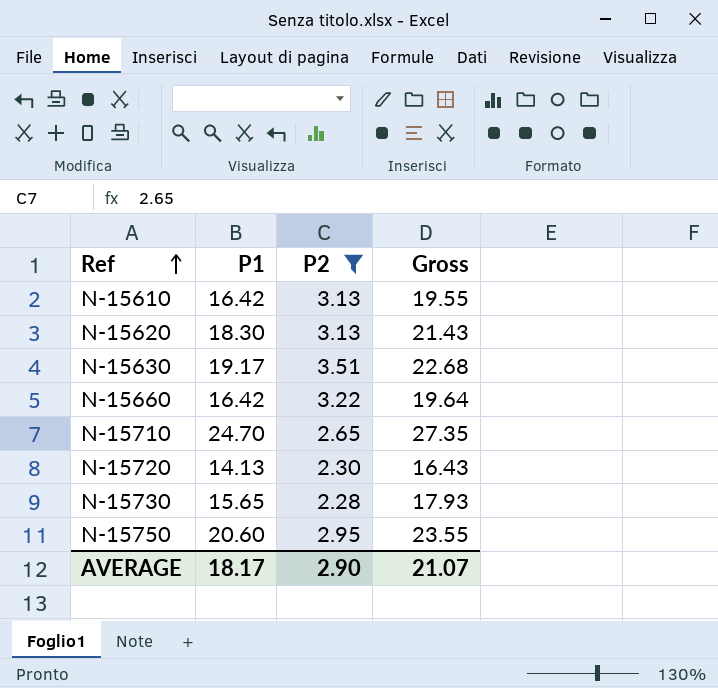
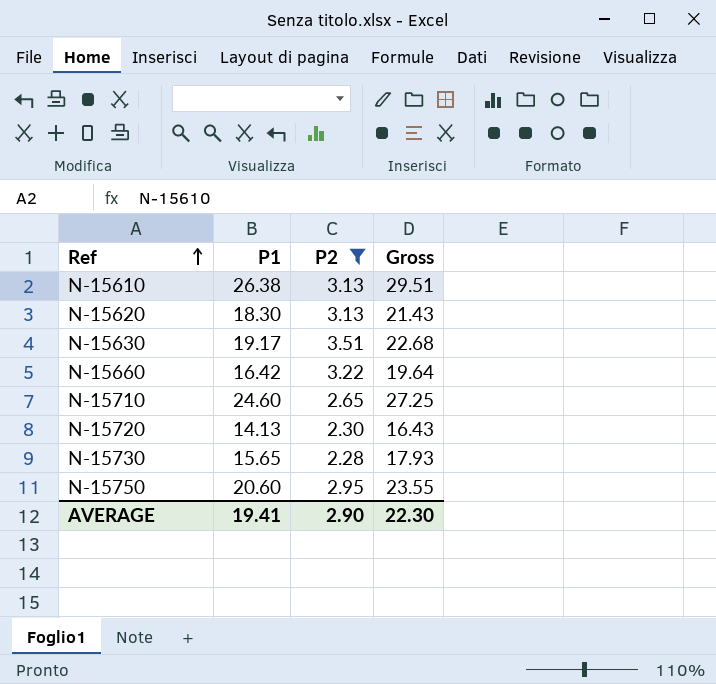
N-15610 | P1: 16.42 -> 26.38
N-15610 | Gross: 19.55 -> 29.51
N-15710 | P1: 24.70 -> 24.60
N-15710 | Gross: 27.35 -> 27.25
AVERAGE | P1: 18.17 -> 19.41
AVERAGE | Gross: 21.07 -> 22.30

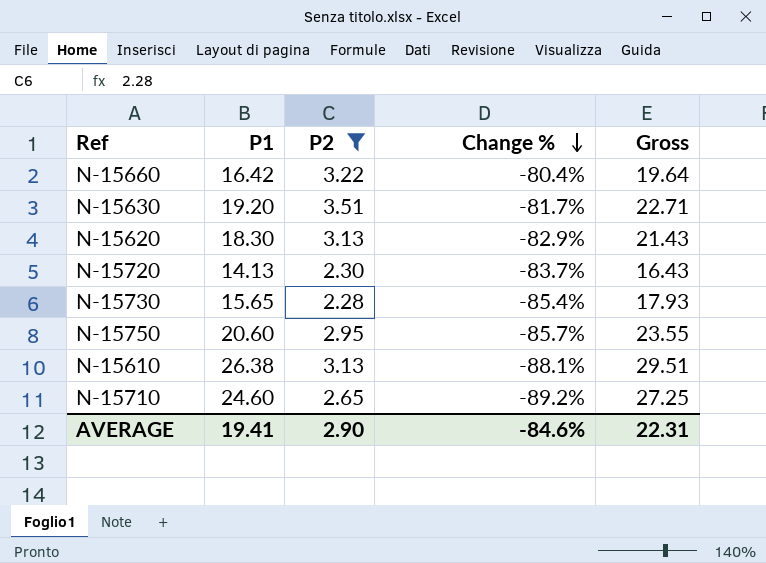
row order: Ref ascending -> Change % descending
column Change % | formula: none -> ([P2] - [P1]) / [P1]
N-15630 | P1: 19.17 -> 19.20
N-15630 | Gross: 22.68 -> 22.71
AVERAGE | Gross: 22.30 -> 22.31

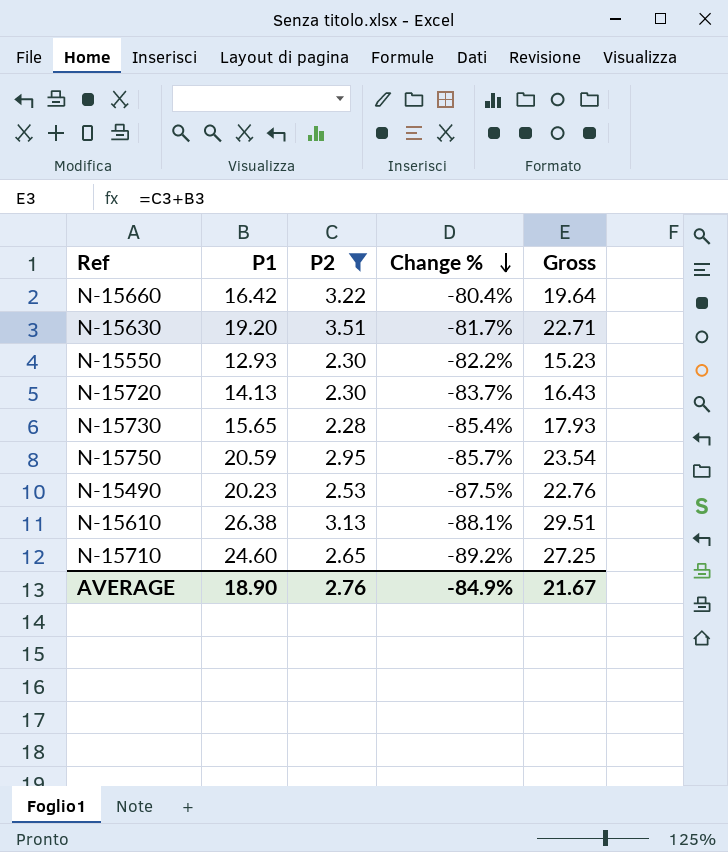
row N-15620: 18.30 | 3.13 | -82.9% | 21.43 -> none
row N-15550: none -> 12.93 | 2.30 | -82.2% | 15.23
N-15750 | P1: 20.60 -> 20.59
N-15750 | Gross: 23.55 -> 23.54
row N-15490: none -> 20.23 | 2.53 | -87.5% | 22.76
AVERAGE | P1: 19.41 -> 18.90
AVERAGE | P2: 2.90 -> 2.76
AVERAGE | Change %: -84.6% -> -84.9%
AVERAGE | Gross: 22.31 -> 21.67

